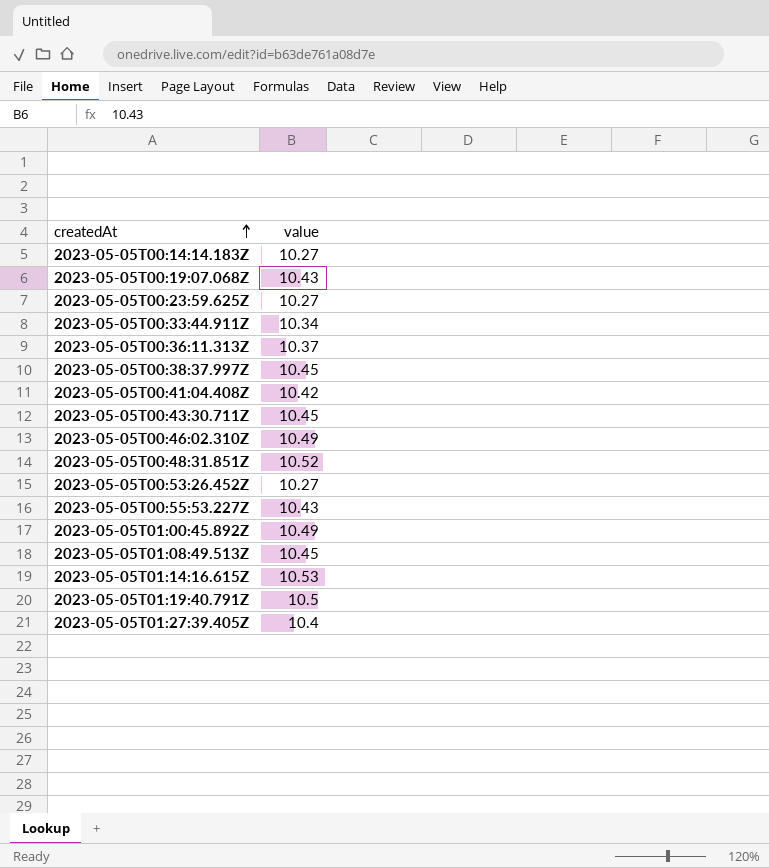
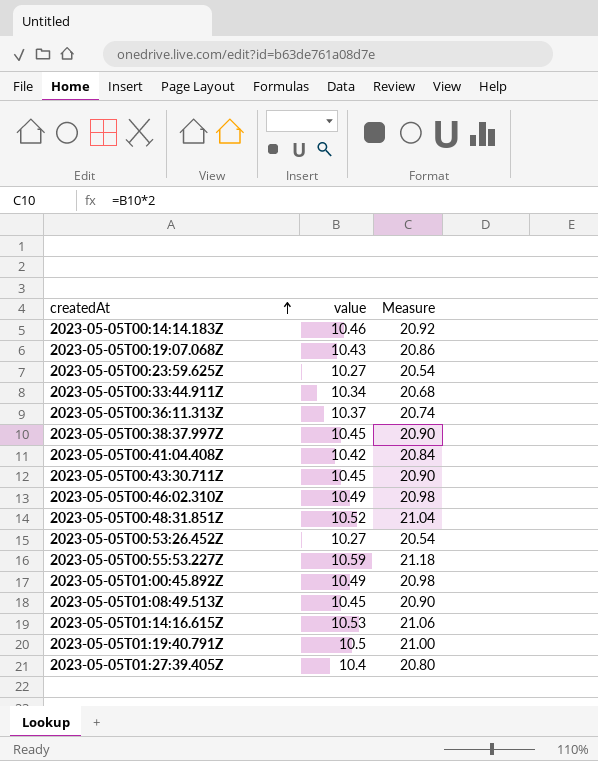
column Measure | formula: none -> [value] * 2
2023-05-05T00:14:14.183Z | value: 10.27 -> 10.46
2023-05-05T00:55:53.227Z | value: 10.43 -> 10.59

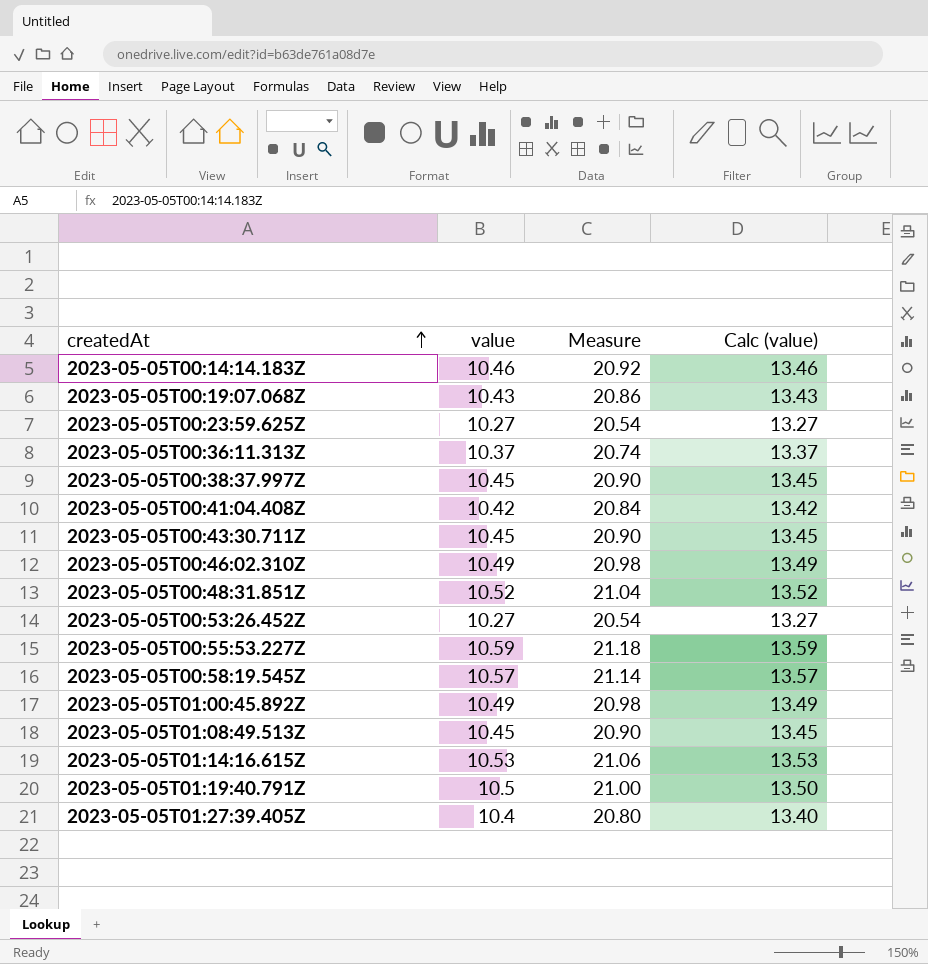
column Calc (value) | formula: none -> [value] + 3
row 2023-05-05T00:33:44.911Z: 10.34 | 20.68 -> none
row 2023-05-05T00:58:19.545Z: none -> 10.57 | 21.14 | 13.57

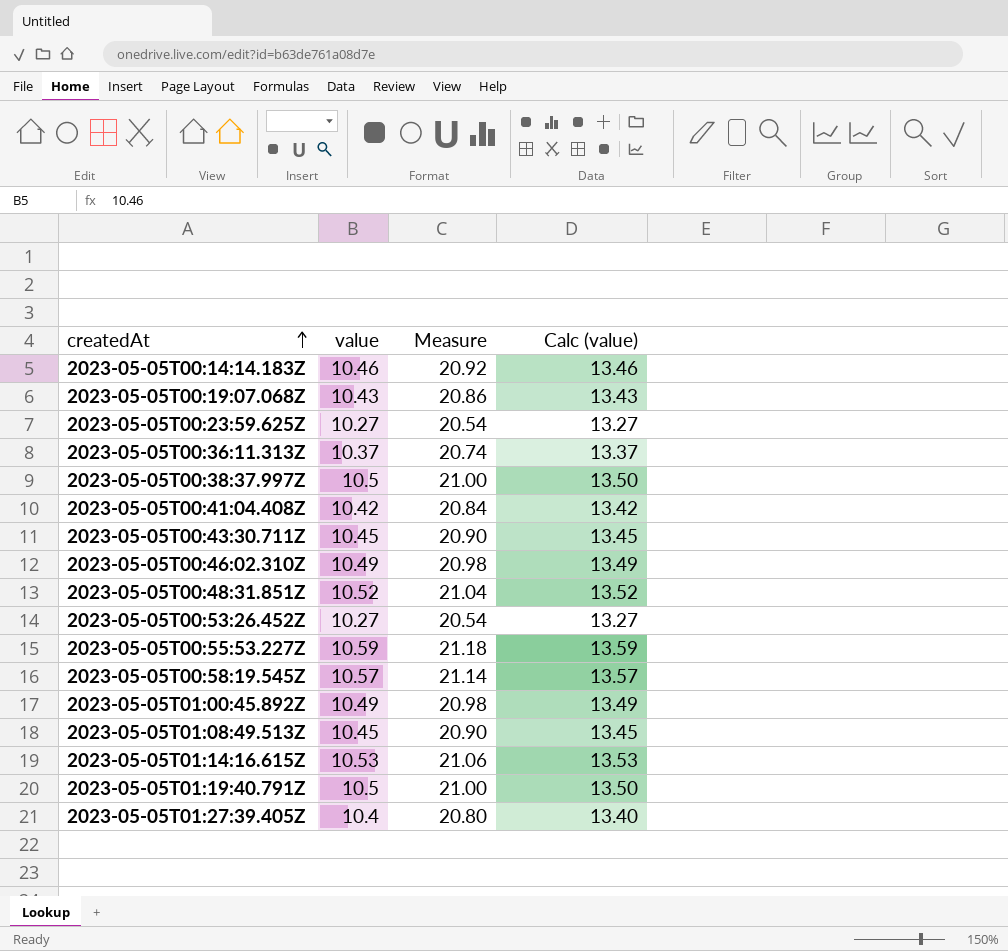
2023-05-05T00:38:37.997Z | value: 10.45 -> 10.5
2023-05-05T00:38:37.997Z | Measure: 20.90 -> 21.00
2023-05-05T00:38:37.997Z | Calc (value): 13.45 -> 13.50

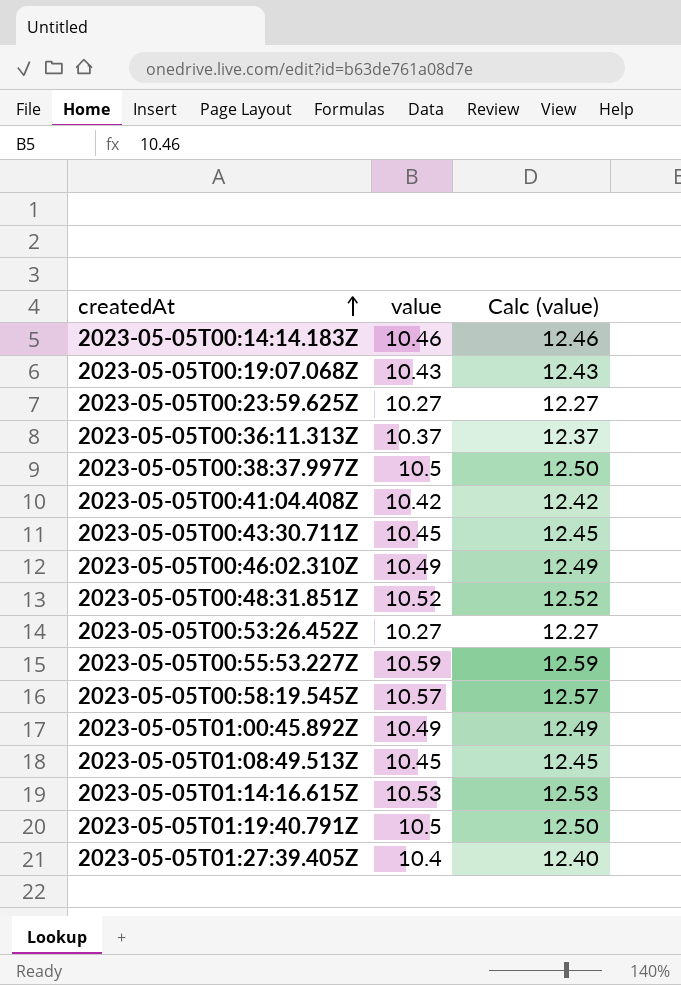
column Measure | formula: [value] * 2 -> none
column Calc (value) | formula: [value] + 3 -> [value] + 2

